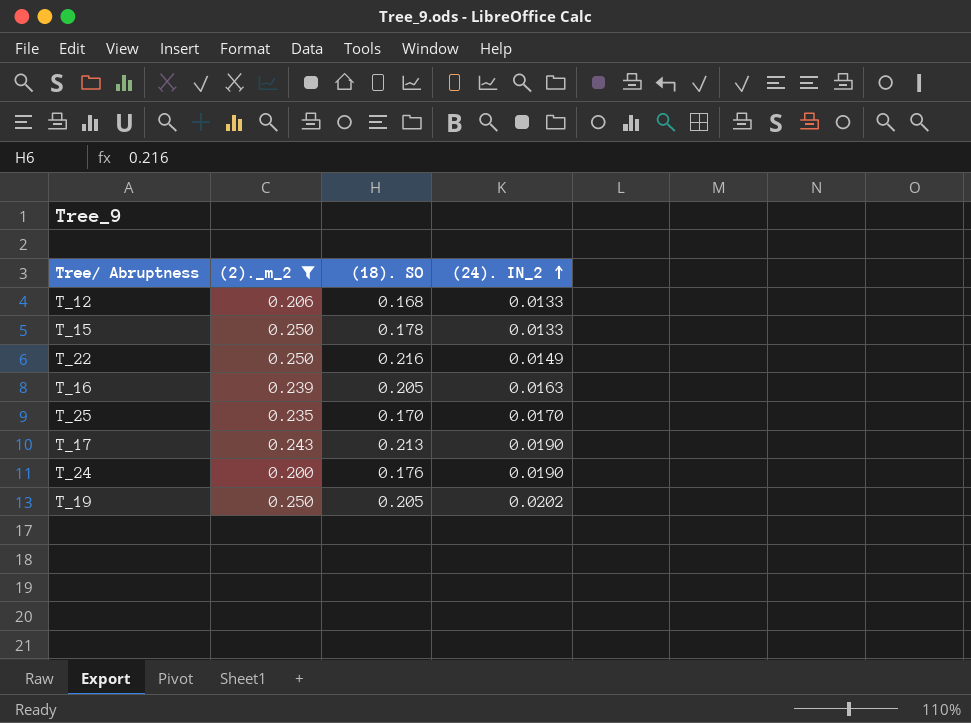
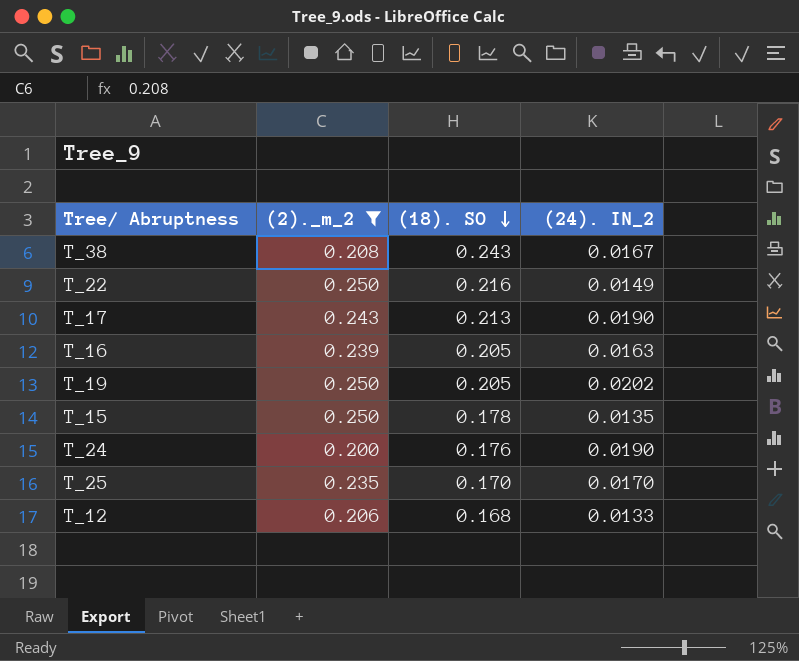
row order: (24). IN_2 ascending -> (18). SO descending
row T_38: none -> 0.208 | 0.243 | 0.0167
T_15 | (24). IN_2: 0.0133 -> 0.0135

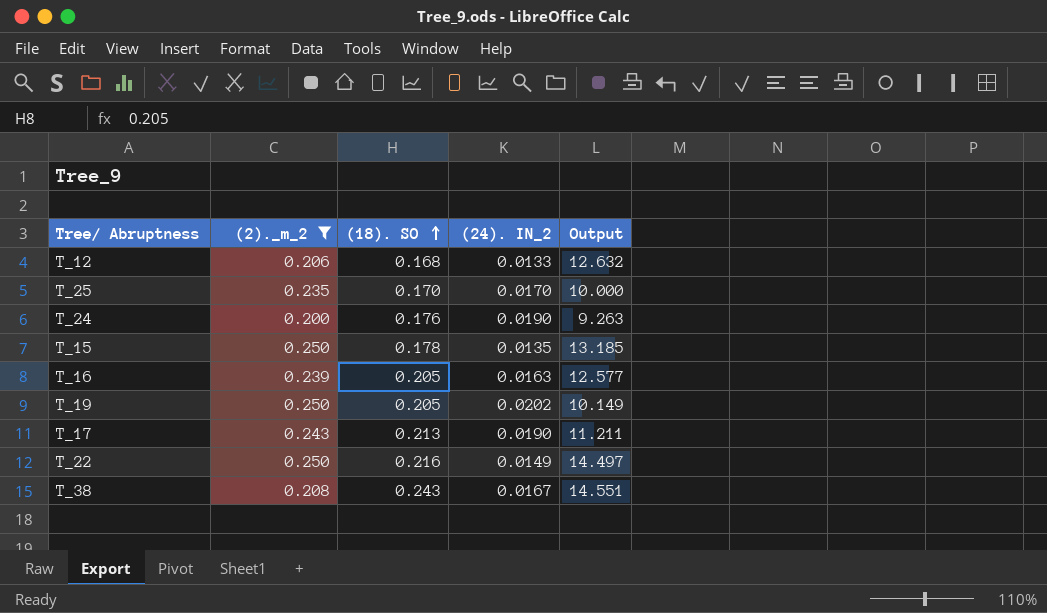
row order: (18). SO descending -> (18). SO ascending
column Output | formula: none -> [(18). SO] / [(24). IN_2]

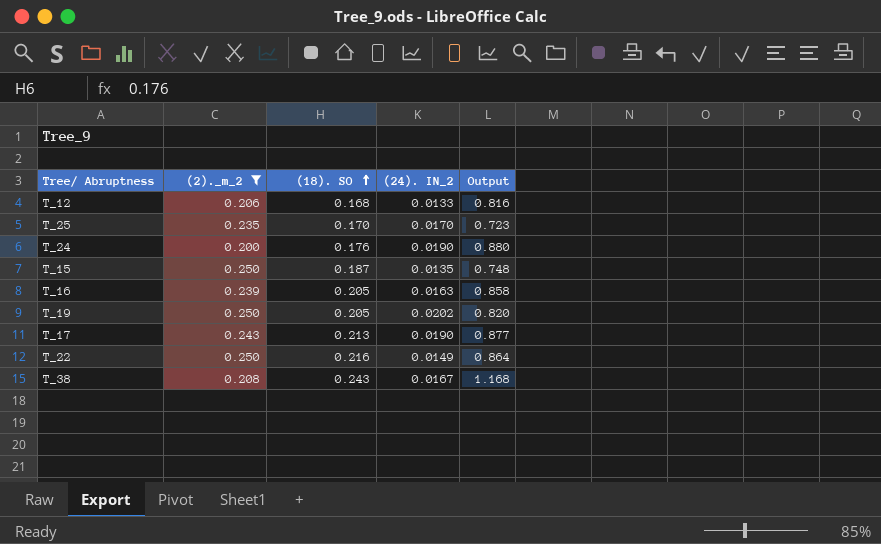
column Output | formula: [(18). SO] / [(24). IN_2] -> [(18). SO] / [(2)._m_2]
T_15 | (18). SO: 0.178 -> 0.187

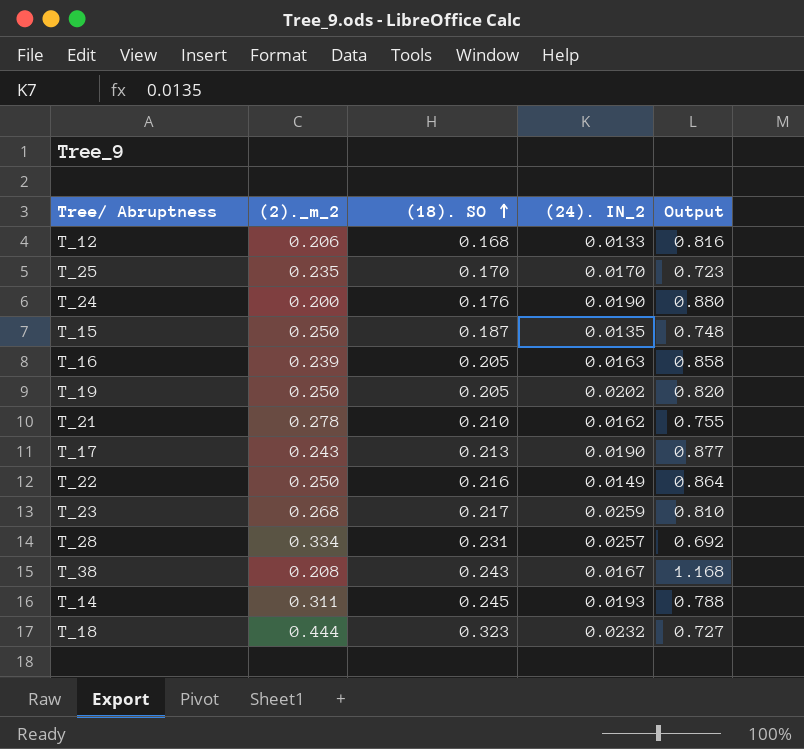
filter: (2)._m_2 <= 0.250 -> none

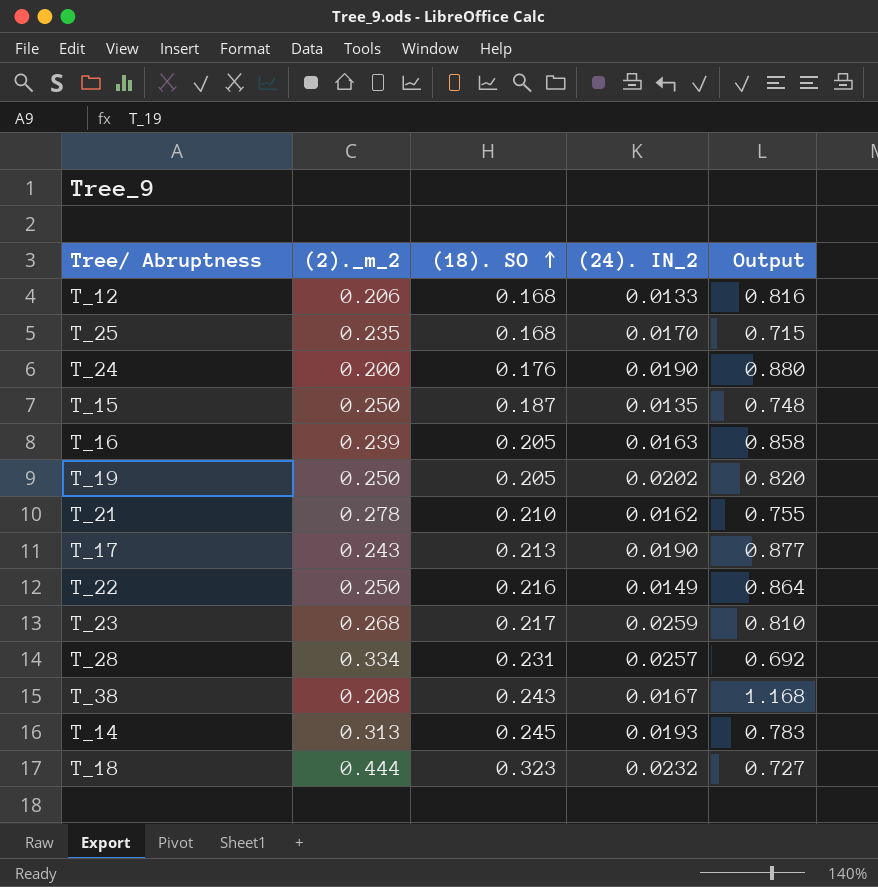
T_25 | (18). SO: 0.170 -> 0.168
T_25 | Output: 0.723 -> 0.715
T_14 | (2)._m_2: 0.311 -> 0.313
T_14 | Output: 0.788 -> 0.783

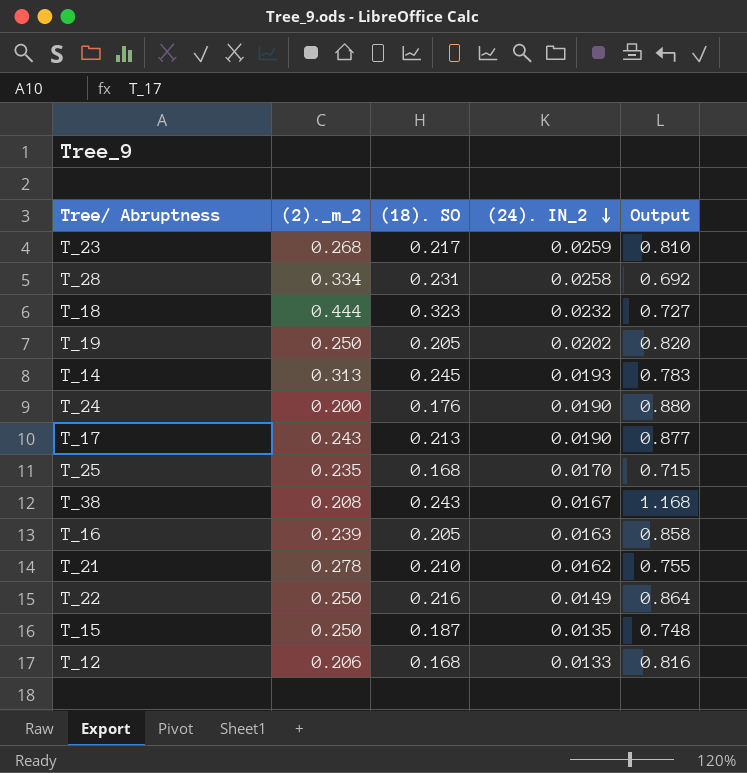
row order: (18). SO ascending -> (24). IN_2 descending
T_28 | (24). IN_2: 0.0257 -> 0.0258

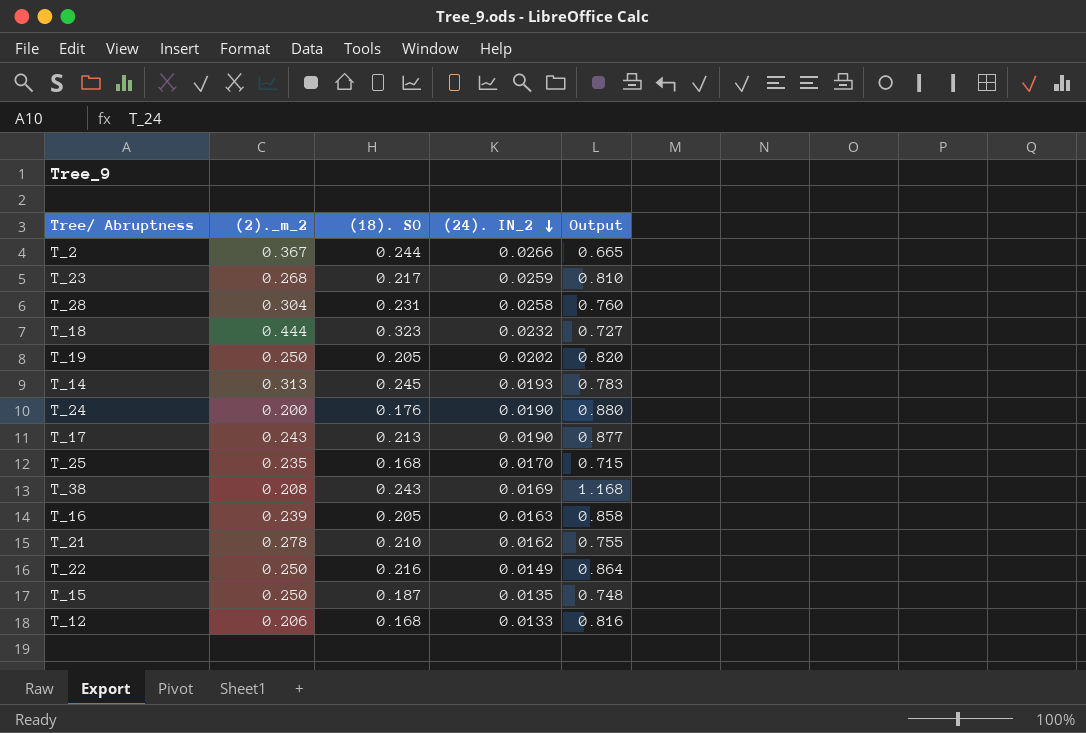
row T_2: none -> 0.367 | 0.244 | 0.0266 | 0.665
T_28 | (2)._m_2: 0.334 -> 0.304
T_28 | Output: 0.692 -> 0.760
T_38 | (24). IN_2: 0.0167 -> 0.0169

